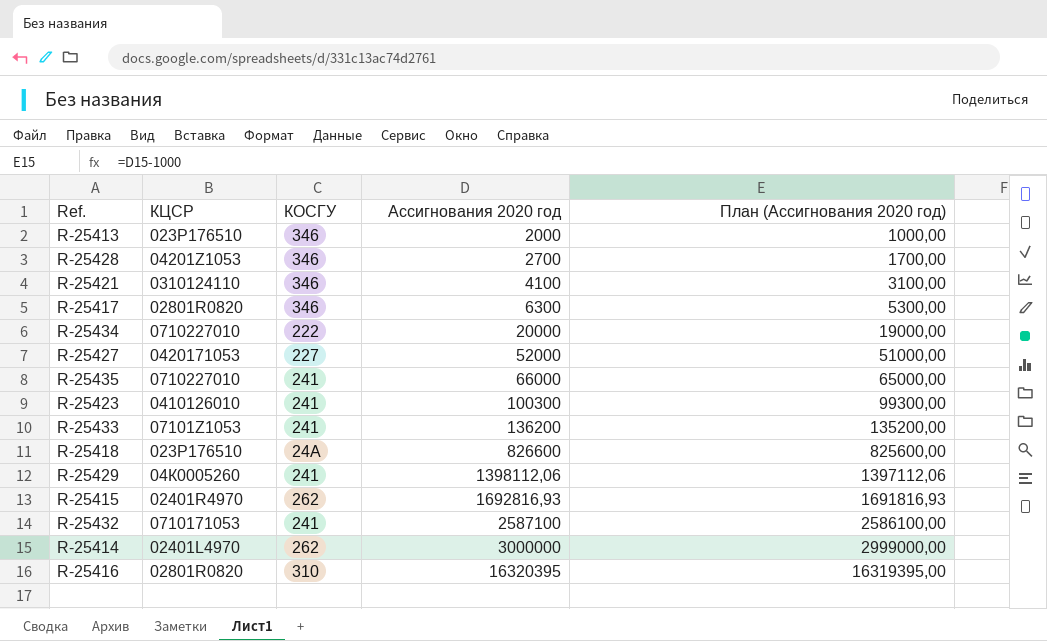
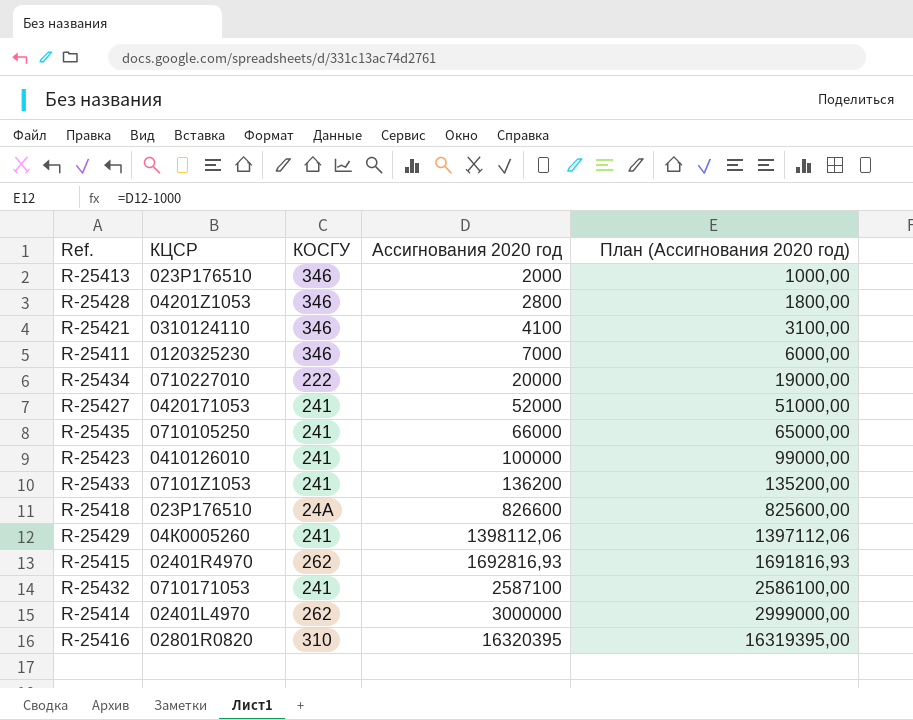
row R-25417: 02801R0820 | 346 | 6300 | 5300,00 -> none
R-25428 | Ассигнования 2020 год: 2700 -> 2800
R-25428 | План (Ассигнования 2020 год): 1700,00 -> 1800,00
row R-25411: none -> 0120325230 | 346 | 7000 | 6000,00
R-25427 | КОСГУ: 227 -> 241
R-25435 | КЦСР: 0710227010 -> 0710105250
R-25423 | Ассигнования 2020 год: 100300 -> 100000
R-25423 | План (Ассигнования 2020 год): 99300,00 -> 99000,00

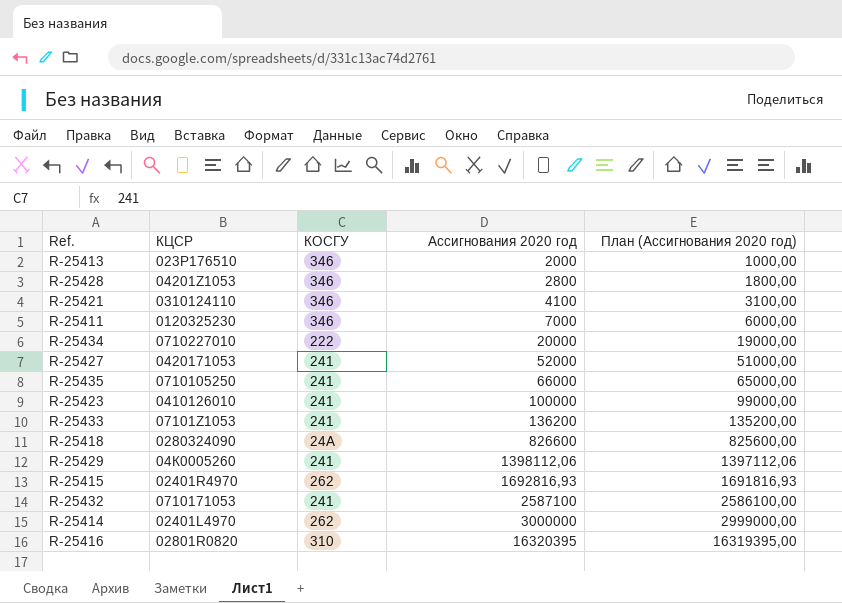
R-25418 | КЦСР: 023P176510 -> 0280324090

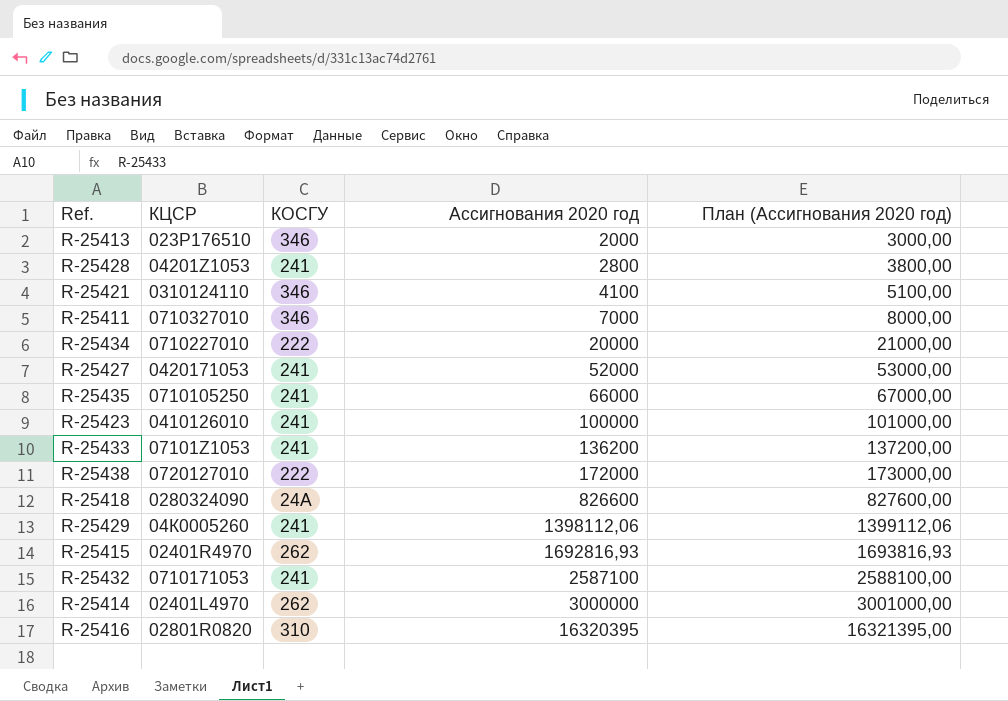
column План (Ассигнования 2020 год) | formula: [Ассигнования 2020 год] - 1000 -> [Ассигнования 2020 год] + 1000
R-25428 | КОСГУ: 346 -> 241
R-25411 | КЦСР: 0120325230 -> 0710327010
row R-25438: none -> 0720127010 | 222 | 172000 | 173000,00

